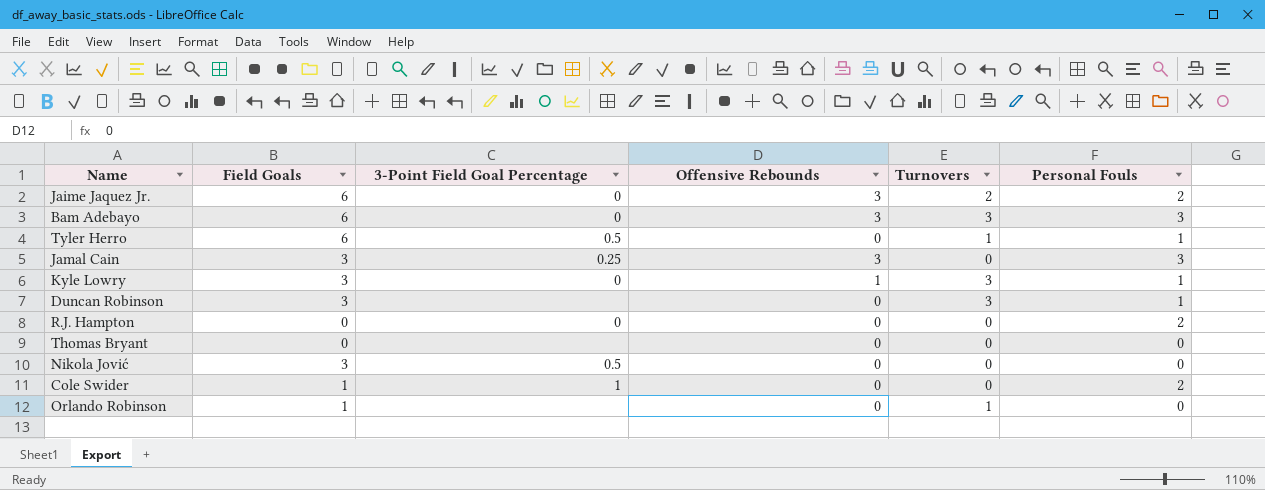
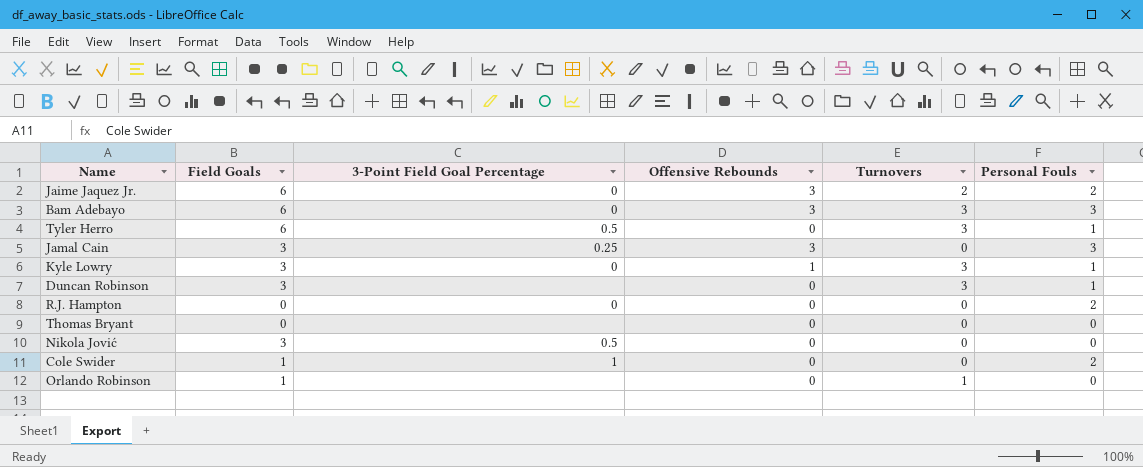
Tyler Herro | Turnovers: 1 -> 3

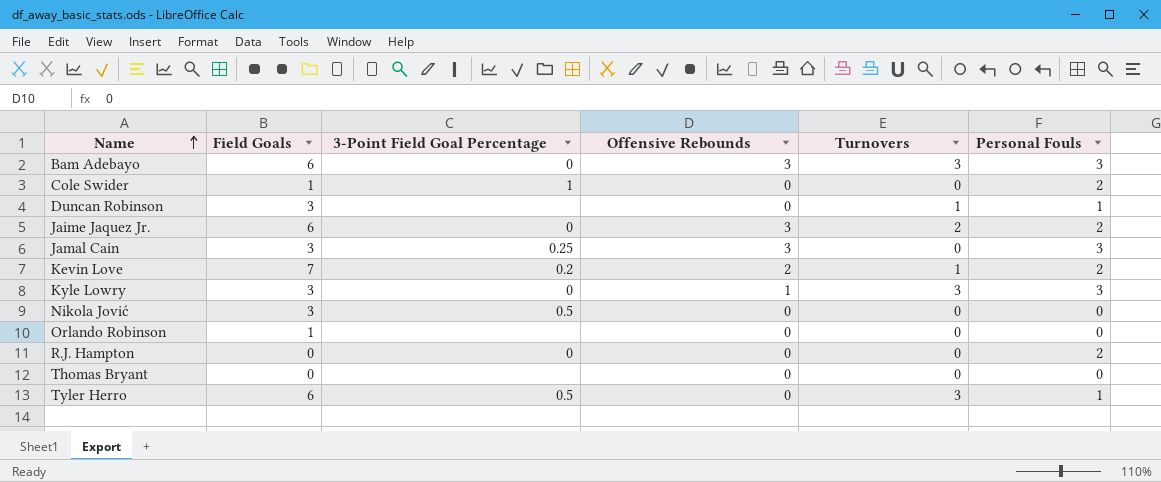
row order: none -> Name ascending
Duncan Robinson | Turnovers: 3 -> 1
row Kevin Love: none -> 7 | 0.2 | 2 | 1 | 2
Kyle Lowry | Personal Fouls: 1 -> 3
Orlando Robinson | Turnovers: 1 -> 0

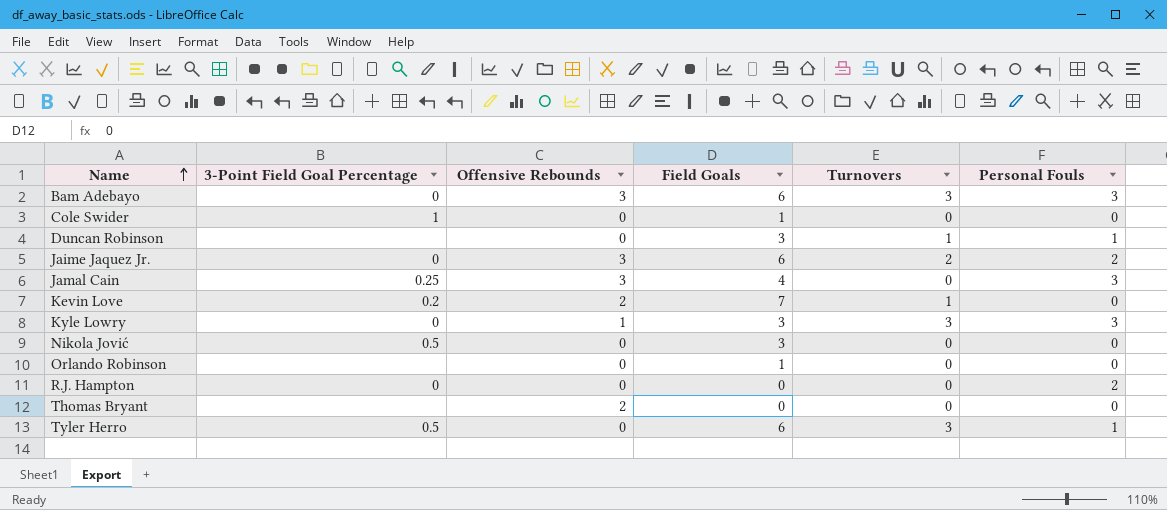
column Field Goals | position: 2 -> 4
Cole Swider | Personal Fouls: 2 -> 0
Jamal Cain | Field Goals: 3 -> 4
Kevin Love | Personal Fouls: 2 -> 0
Thomas Bryant | Offensive Rebounds: 0 -> 2

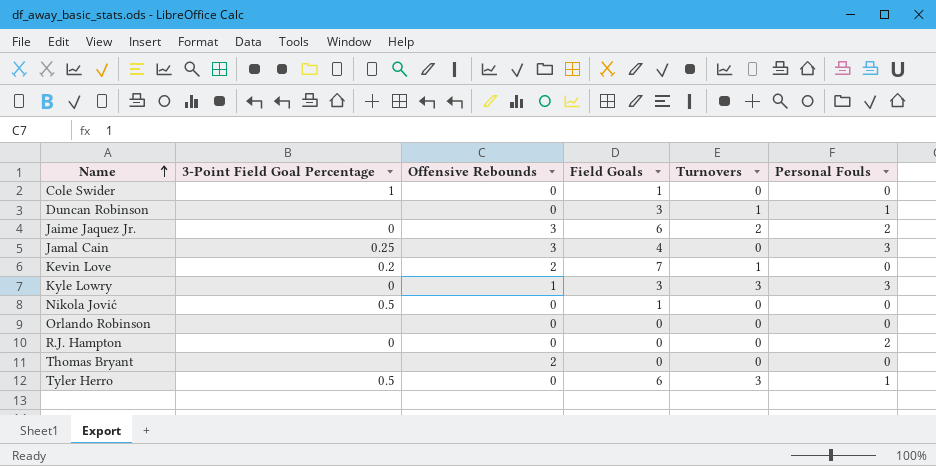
row Bam Adebayo: 0 | 3 | 6 | 3 | 3 -> none
Nikola Jović | Field Goals: 3 -> 1
Orlando Robinson | Field Goals: 1 -> 0

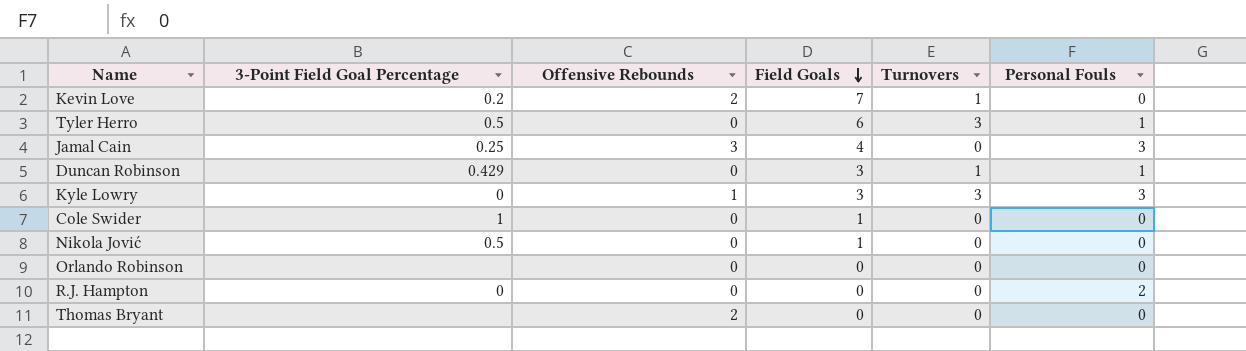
row order: Name ascending -> Field Goals descending
row Jaime Jaquez Jr.: 0 | 3 | 6 | 2 | 2 -> none
Duncan Robinson | 3-Point Field Goal Percentage: none -> 0.429

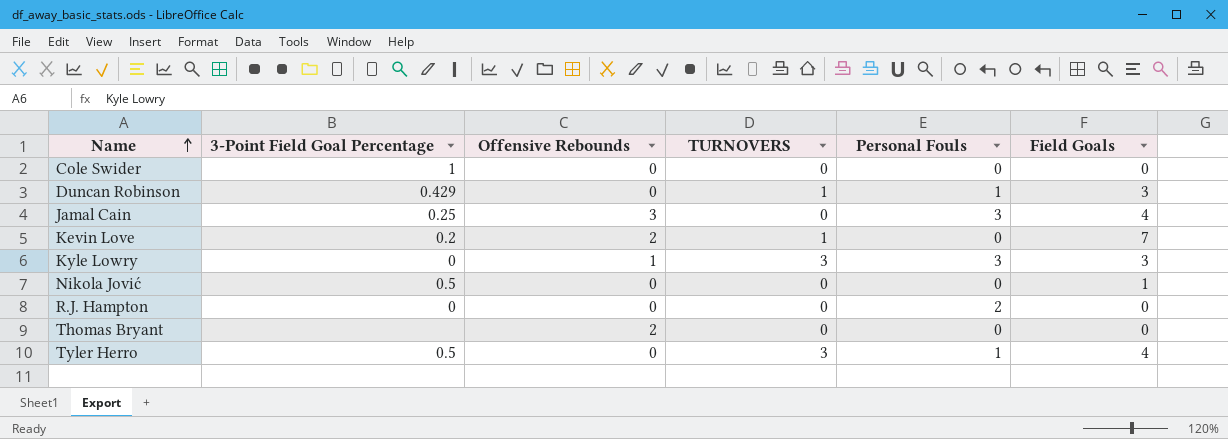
row order: Field Goals descending -> Name ascending
column name: Turnovers -> TURNOVERS
column Field Goals | position: 4 -> 6
row Orlando Robinson: none | 0 | 0 | 0 | 0 -> none
Cole Swider | Field Goals: 1 -> 0
Tyler Herro | Field Goals: 6 -> 4

